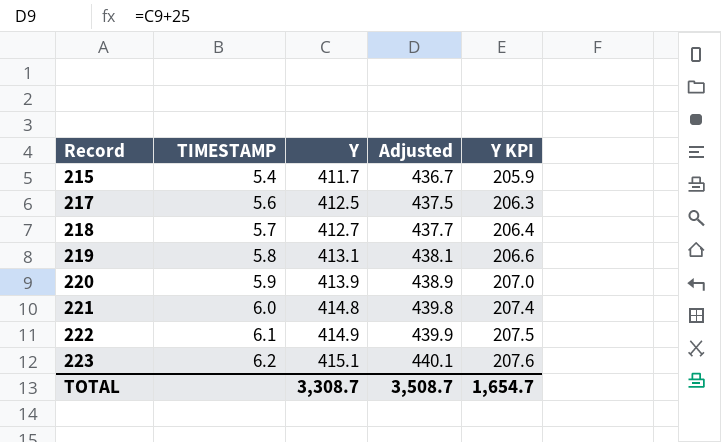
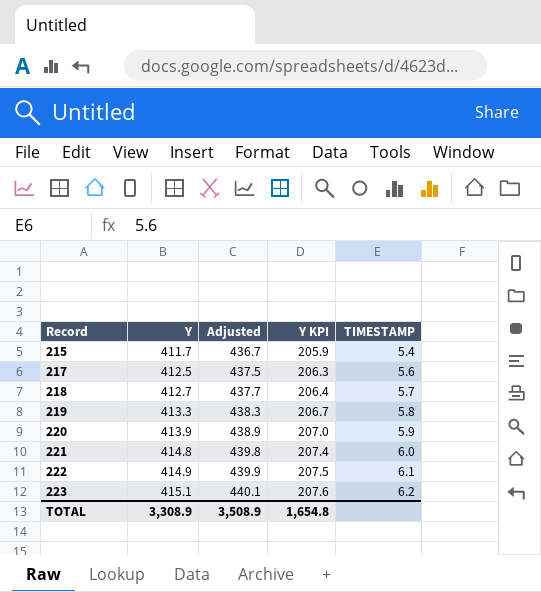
column TIMESTAMP | position: 2 -> 5
219 | Y: 413.1 -> 413.3
219 | Adjusted: 438.1 -> 438.3
219 | Y KPI: 206.6 -> 206.7
TOTAL | Y: 3,308.7 -> 3,308.9
TOTAL | Adjusted: 3,508.7 -> 3,508.9
TOTAL | Y KPI: 1,654.7 -> 1,654.8

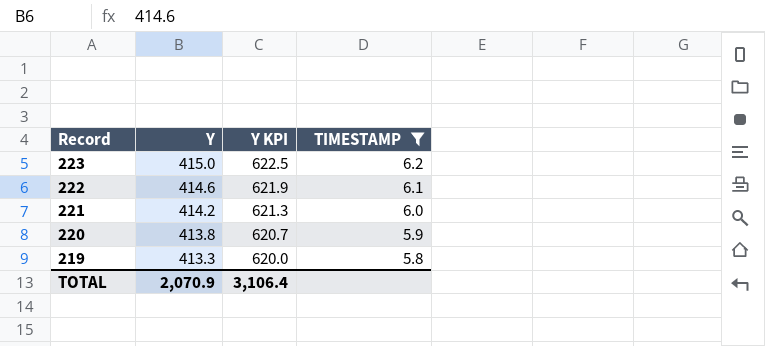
filter: none -> TIMESTAMP >= 5.8
row order: Record ascending -> Record descending
column Adjusted | formula: [Y] + 25 -> none
column Y KPI | formula: [Y] * 0.5 -> [Y] * 1.5
223 | Y: 415.1 -> 415.0
222 | Y: 414.9 -> 414.6
221 | Y: 414.8 -> 414.2
220 | Y: 413.9 -> 413.8
TOTAL | Y: 3,308.9 -> 2,070.9
TOTAL | Y KPI: 1,654.8 -> 3,106.4

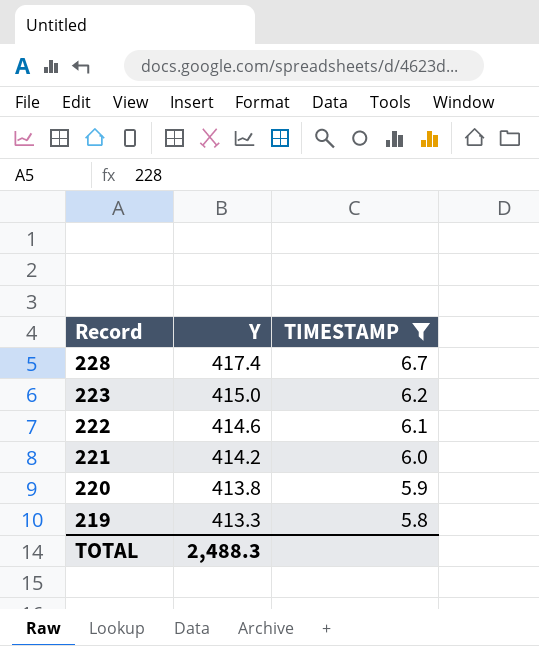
column Y KPI | formula: [Y] * 1.5 -> none
row 228: none -> 417.4 | 6.7
TOTAL | Y: 2,070.9 -> 2,488.3

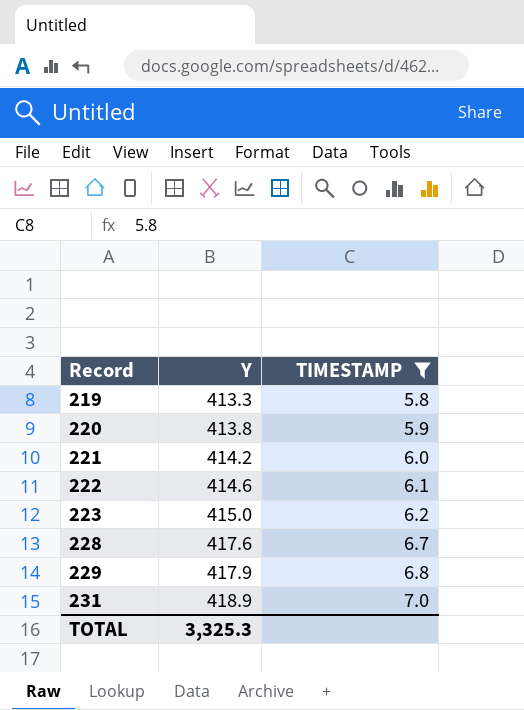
row order: Record descending -> Record ascending
228 | Y: 417.4 -> 417.6
row 229: none -> 417.9 | 6.8
row 231: none -> 418.9 | 7.0
TOTAL | Y: 2,488.3 -> 3,325.3

